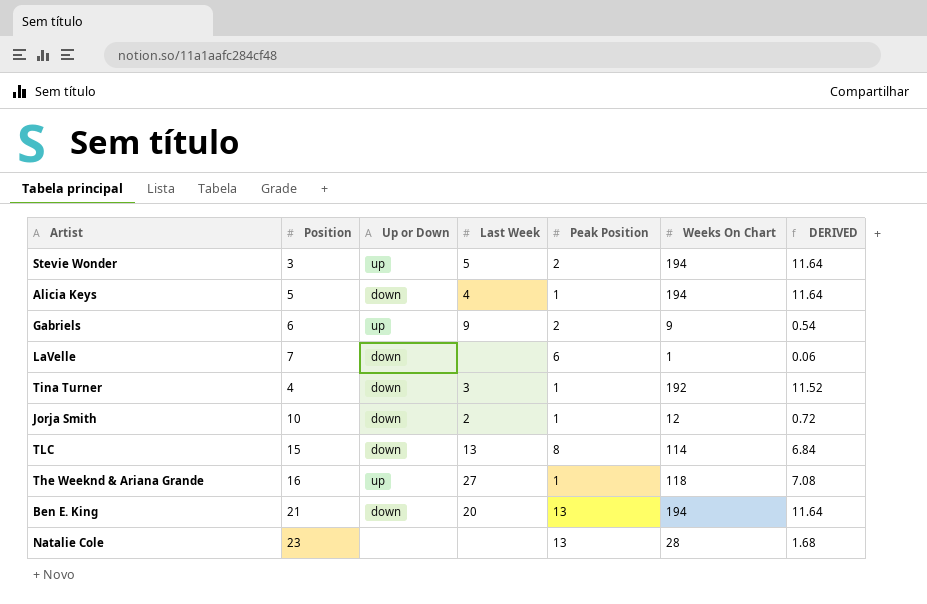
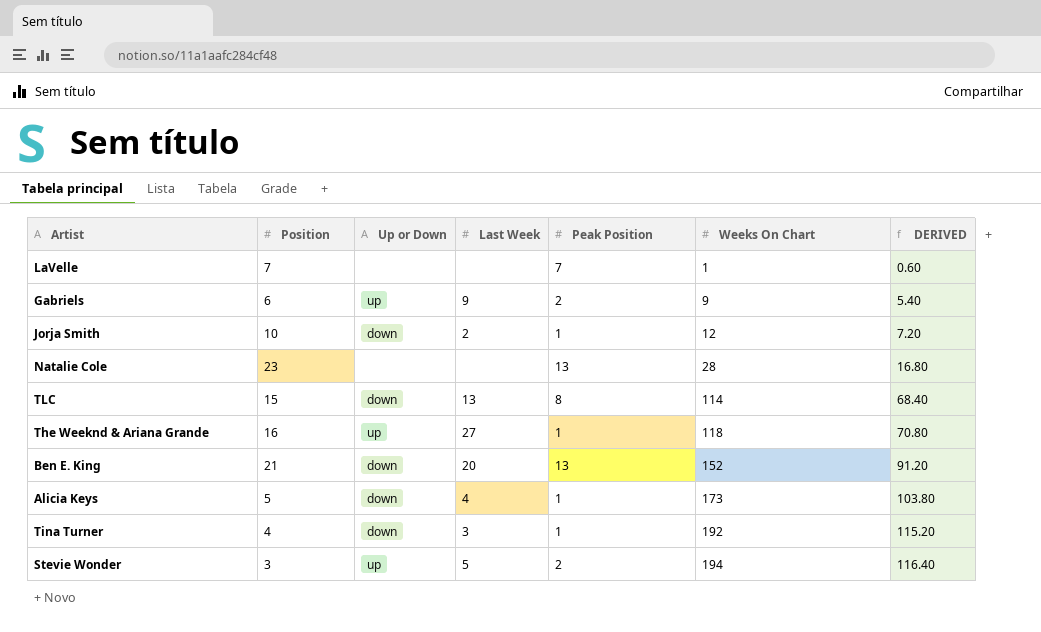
row order: none -> Weeks On Chart ascending
column DERIVED | formula: [Weeks On Chart] * 0.06 -> [Weeks On Chart] * 0.6
LaVelle | Up or Down: down -> none
LaVelle | Peak Position: 6 -> 7
Ben E. King | Weeks On Chart: 194 -> 152
Alicia Keys | Weeks On Chart: 194 -> 173

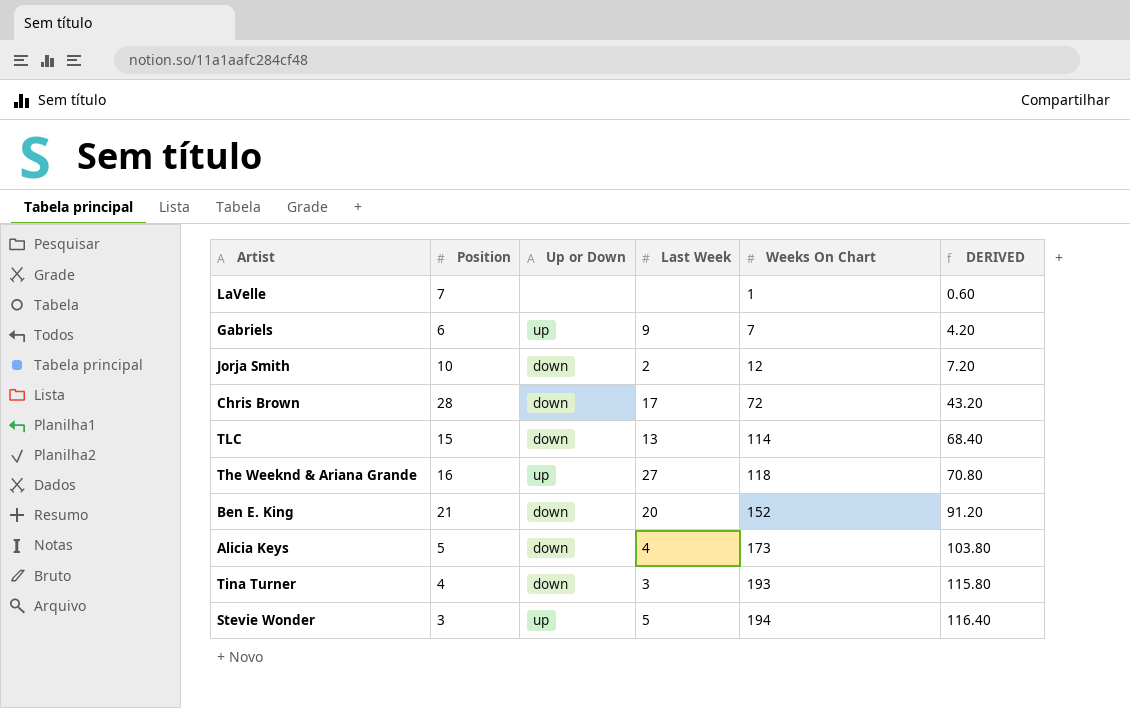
column Peak Position | position: 5 -> none
row Natalie Cole: 23 | none | none | 13 | 28 | 16.80 -> none
Gabriels | Weeks On Chart: 9 -> 7
Gabriels | DERIVED: 5.40 -> 4.20
row Chris Brown: none -> 28 | down | 17 | 72 | 43.20
Tina Turner | Weeks On Chart: 192 -> 193
Tina Turner | DERIVED: 115.20 -> 115.80

